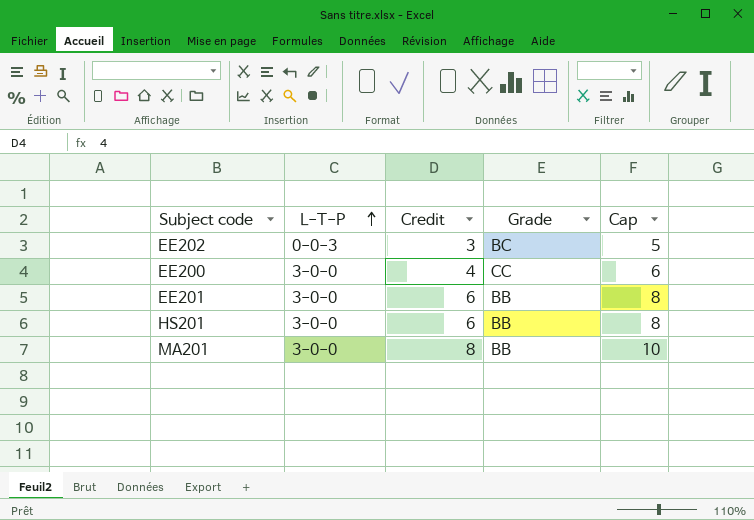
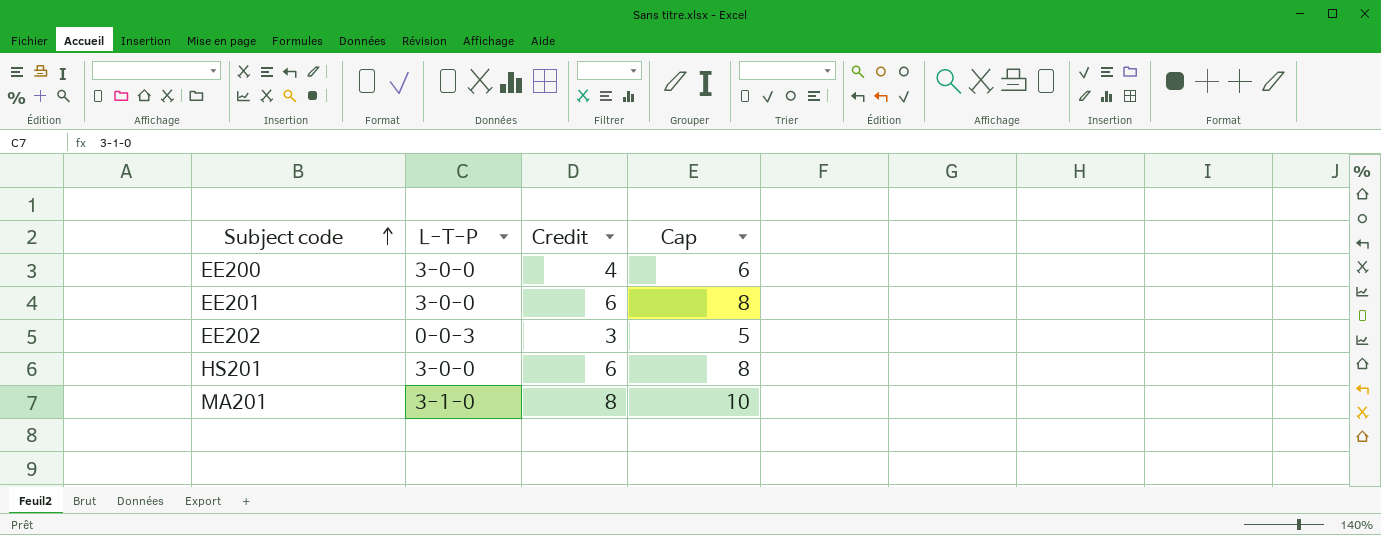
row order: L-T-P ascending -> Subject code ascending
column Grade | position: 4 -> none
MA201 | L-T-P: 3-0-0 -> 3-1-0

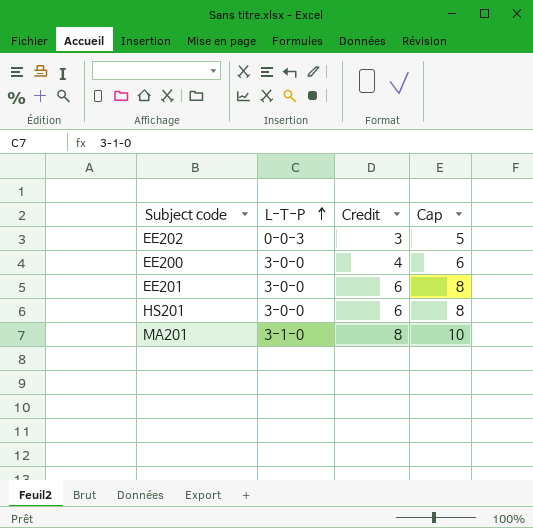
row order: Subject code ascending -> L-T-P ascending

